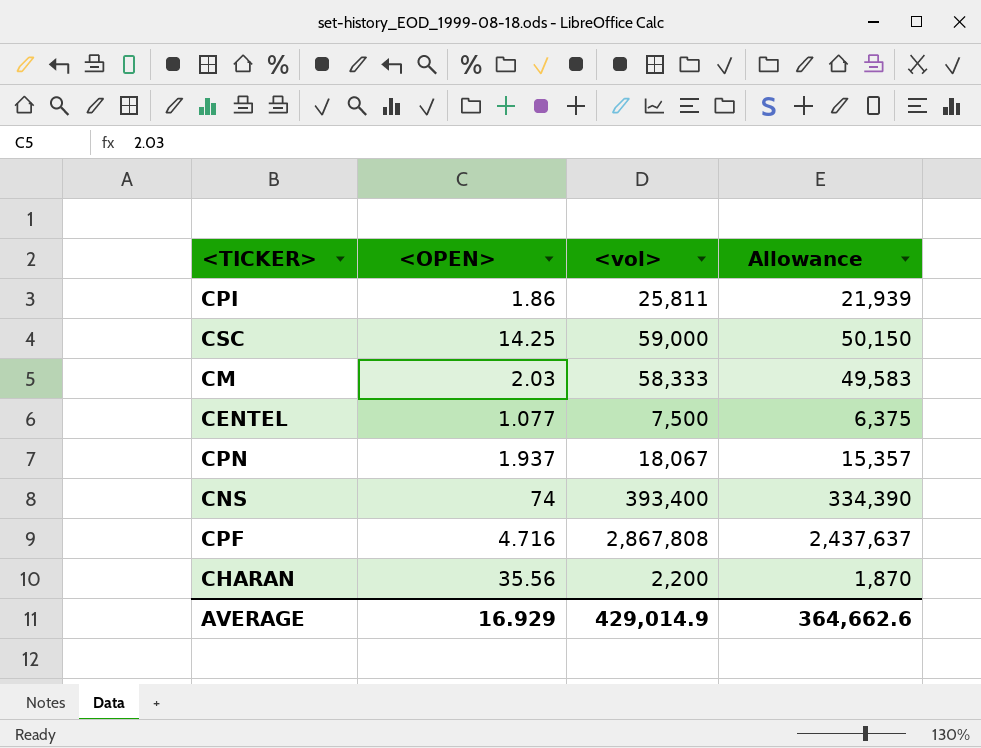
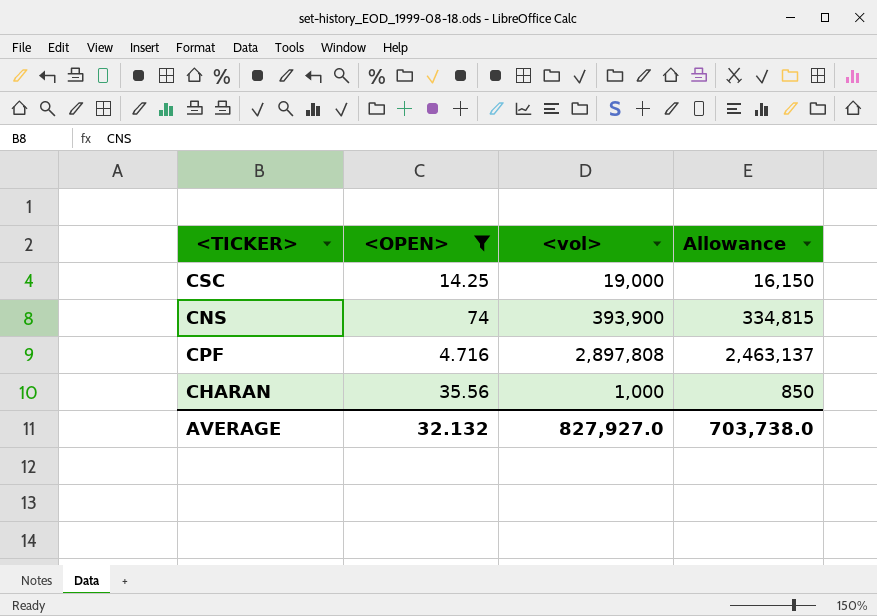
filter: none -> <OPEN> >= 4.716
CSC | <vol>: 59,000 -> 19,000
CSC | Allowance: 50,150 -> 16,150
CNS | <vol>: 393,400 -> 393,900
CNS | Allowance: 334,390 -> 334,815
CPF | <vol>: 2,867,808 -> 2,897,808
CPF | Allowance: 2,437,637 -> 2,463,137
CHARAN | <vol>: 2,200 -> 1,000
CHARAN | Allowance: 1,870 -> 850
AVERAGE | <OPEN>: 16.929 -> 32.132
AVERAGE | <vol>: 429,014.9 -> 827,927.0
AVERAGE | Allowance: 364,662.6 -> 703,738.0

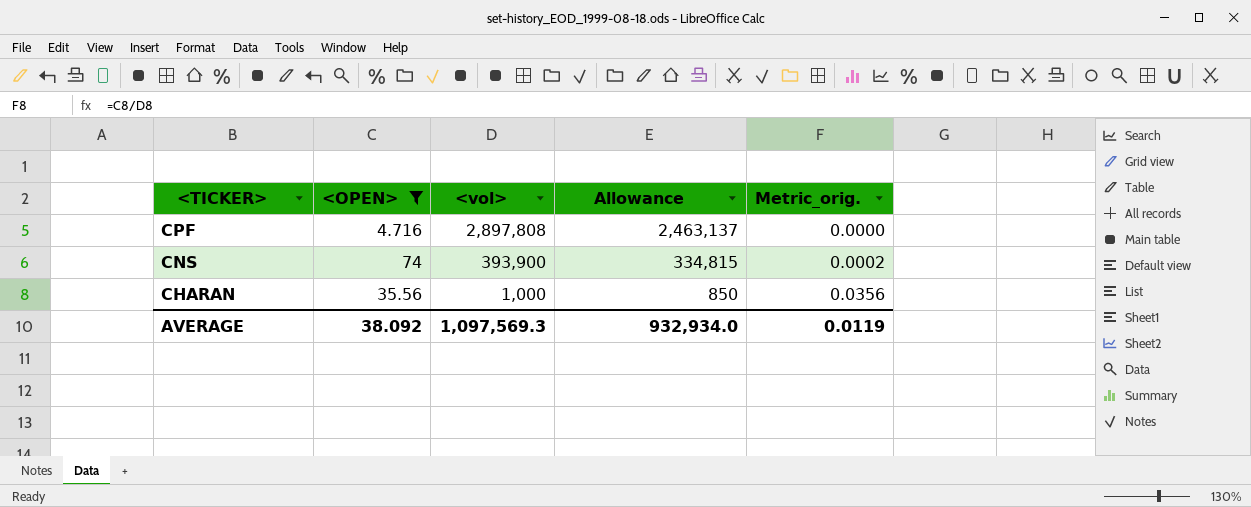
row order: none -> <TICKER> descending
column Metric_orig. | formula: none -> [<OPEN>] / [<vol>]
row CSC: 14.25 | 19,000 | 16,150 -> none
AVERAGE | <OPEN>: 32.132 -> 38.092
AVERAGE | <vol>: 827,927.0 -> 1,097,569.3
AVERAGE | Allowance: 703,738.0 -> 932,934.0

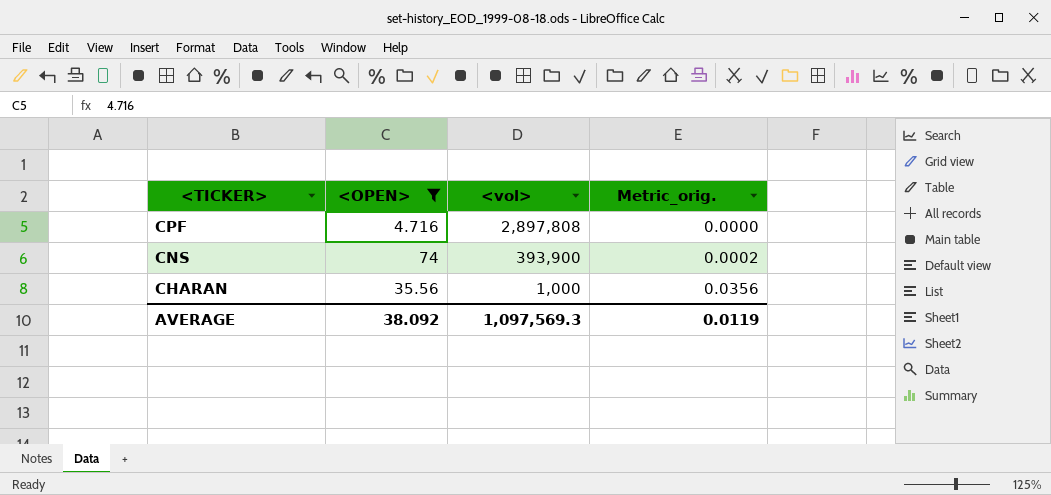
column Allowance | formula: [<vol>] * 0.85 -> none

